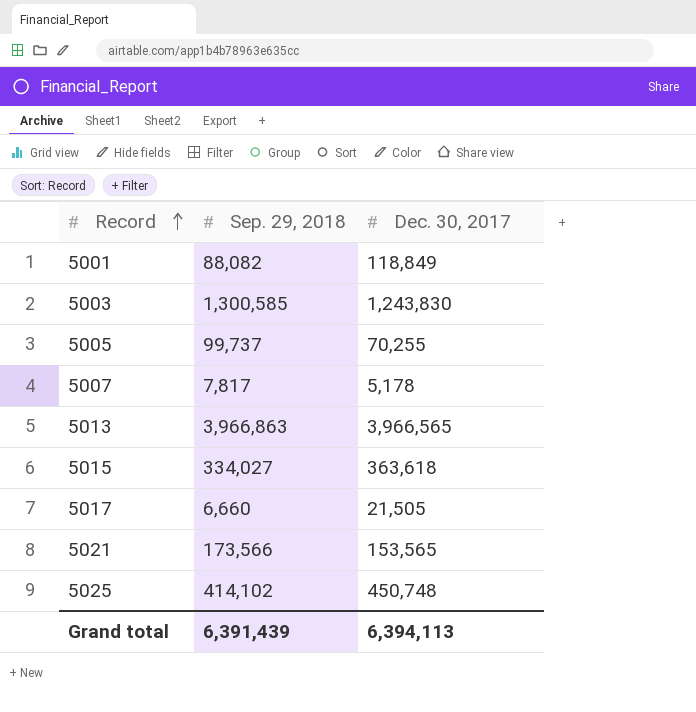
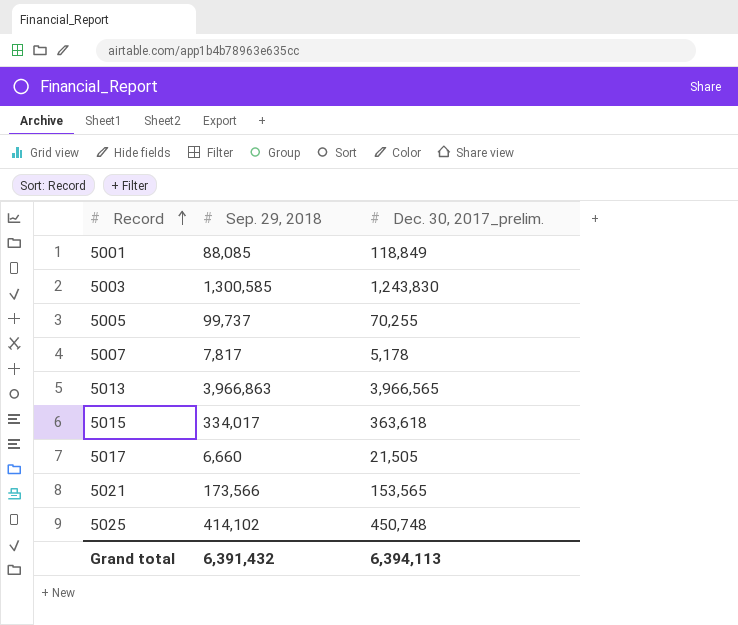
column name: Dec. 30, 2017 -> Dec. 30, 2017_prelim.
5001 | Sep. 29, 2018: 88,082 -> 88,085
5015 | Sep. 29, 2018: 334,027 -> 334,017
Grand total | Sep. 29, 2018: 6,391,439 -> 6,391,432

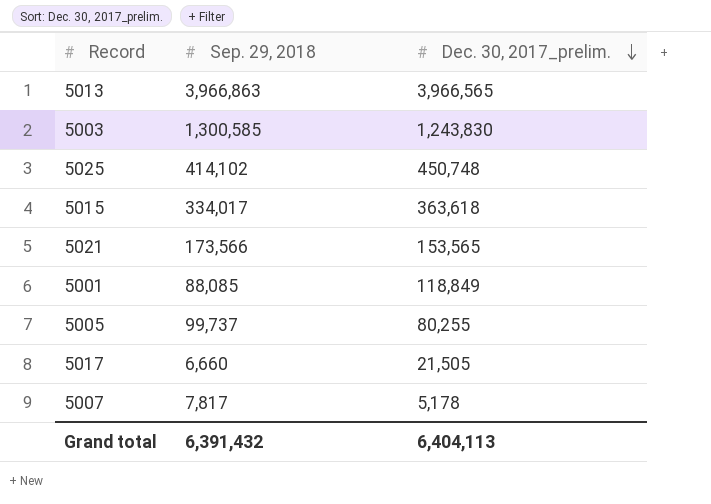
row order: Record ascending -> Dec. 30, 2017_prelim. descending
5005 | Dec. 30, 2017_prelim.: 70,255 -> 80,255
Grand total | Dec. 30, 2017_prelim.: 6,394,113 -> 6,404,113

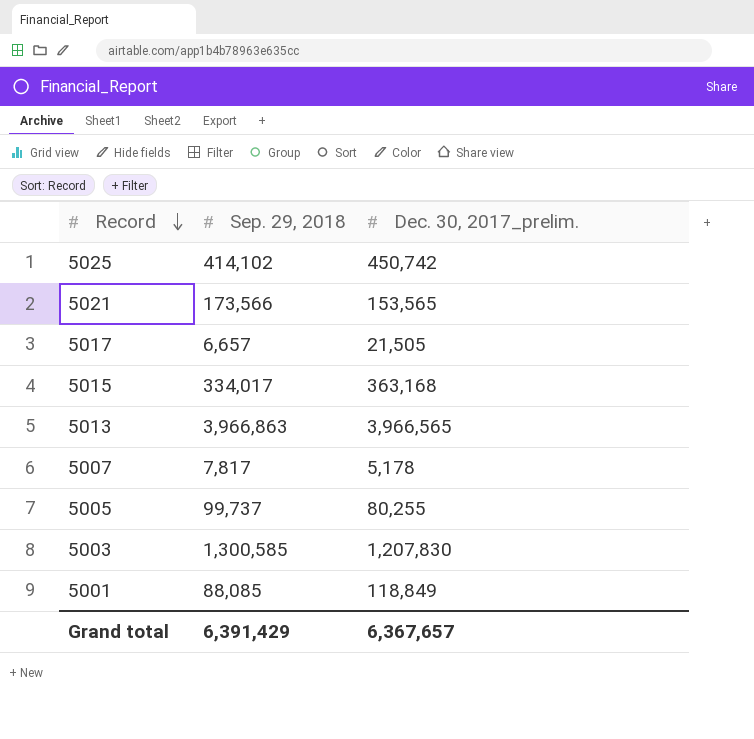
row order: Dec. 30, 2017_prelim. descending -> Record descending
5025 | Dec. 30, 2017_prelim.: 450,748 -> 450,742
5017 | Sep. 29, 2018: 6,660 -> 6,657
5015 | Dec. 30, 2017_prelim.: 363,618 -> 363,168
5003 | Dec. 30, 2017_prelim.: 1,243,830 -> 1,207,830
Grand total | Sep. 29, 2018: 6,391,432 -> 6,391,429
Grand total | Dec. 30, 2017_prelim.: 6,404,113 -> 6,367,657

